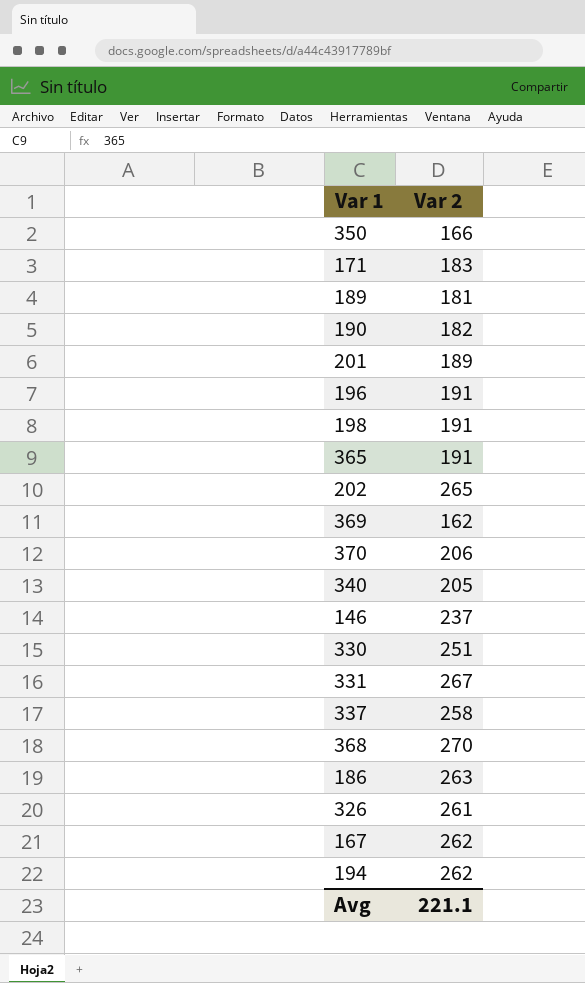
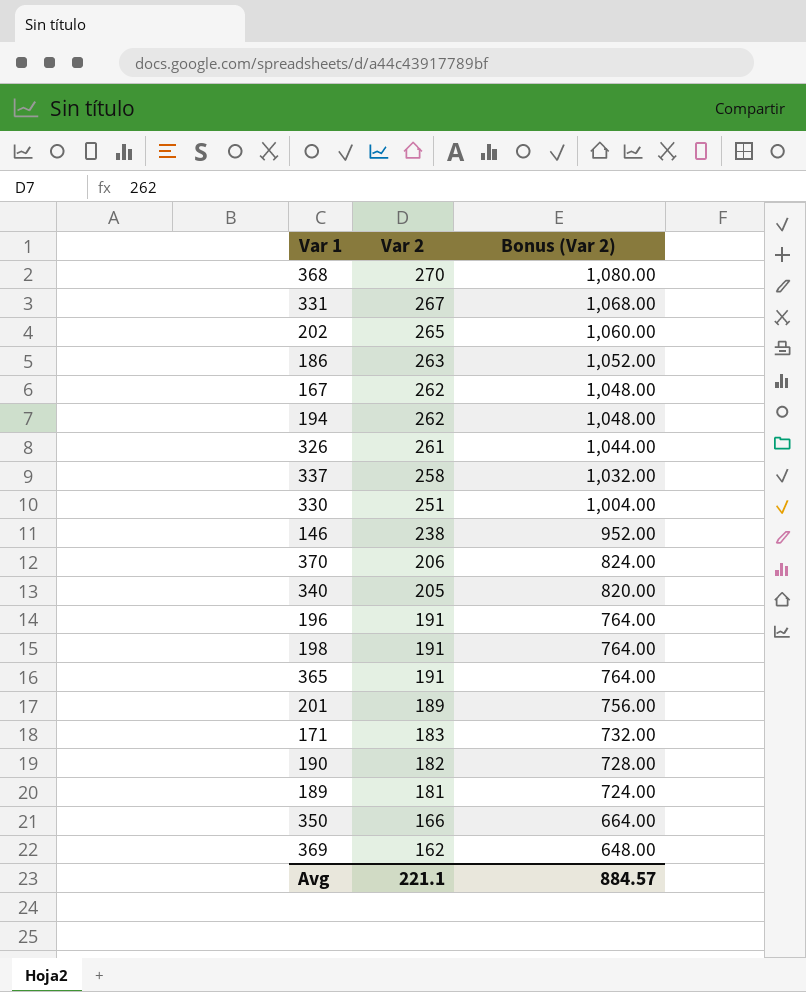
row order: none -> Var 2 descending
column Bonus (Var 2) | formula: none -> [Var 2] * 4
146 | Var 2: 237 -> 238

